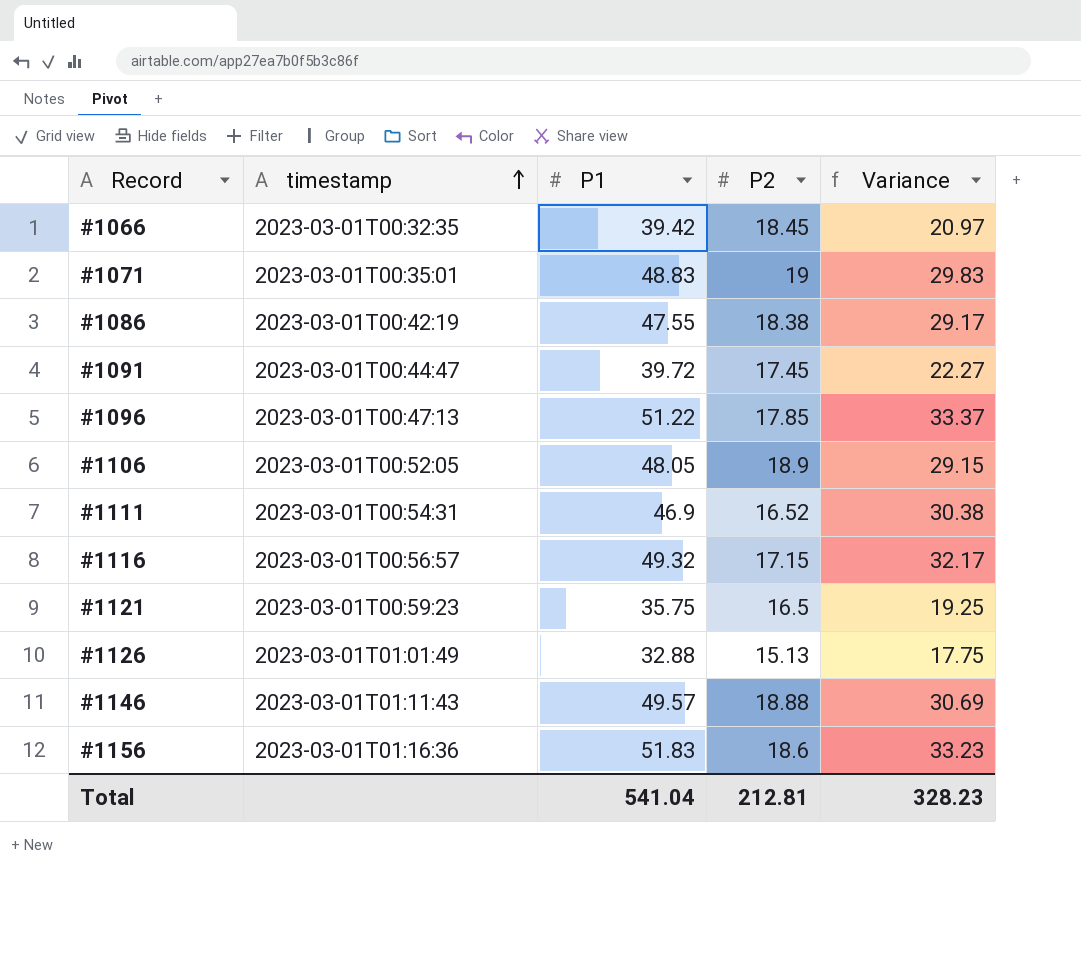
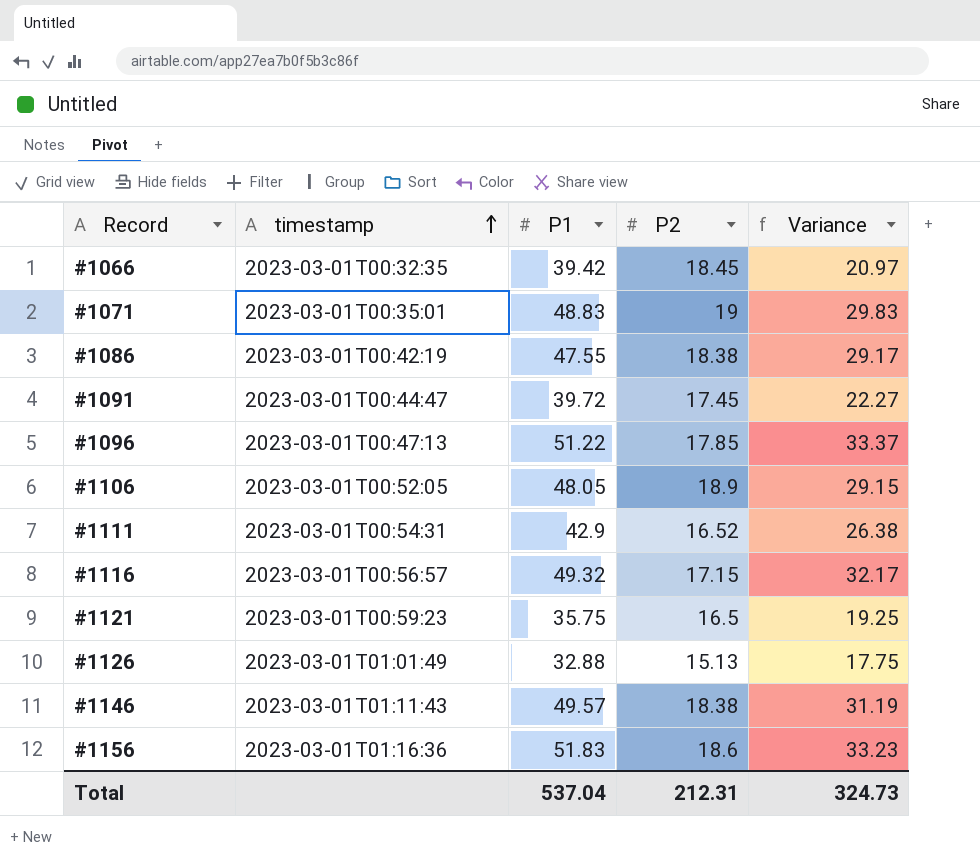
#1111 | P1: 46.9 -> 42.9
#1111 | Variance: 30.38 -> 26.38
#1146 | P2: 18.88 -> 18.38
#1146 | Variance: 30.69 -> 31.19
Total | P1: 541.04 -> 537.04
Total | P2: 212.81 -> 212.31
Total | Variance: 328.23 -> 324.73

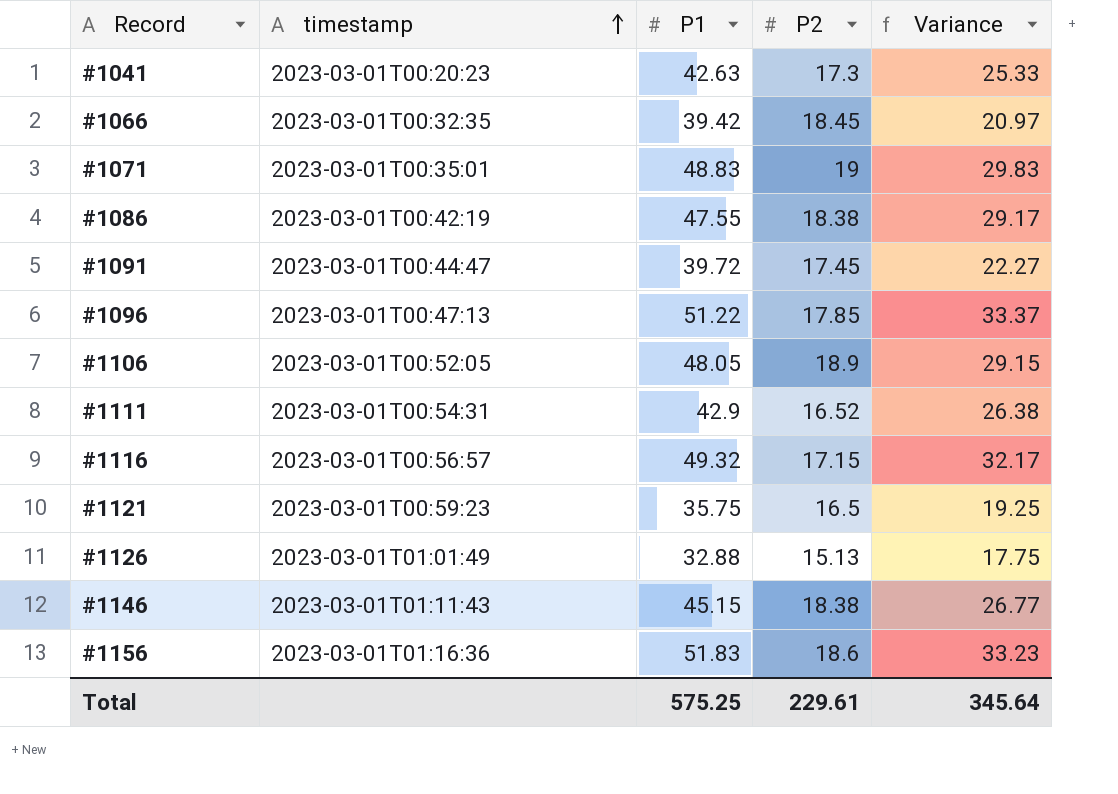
row #1041: none -> 2023-03-01T00:20:23 | 42.63 | 17.3 | 25.33
#1146 | P1: 49.57 -> 45.15
#1146 | Variance: 31.19 -> 26.77
Total | P1: 537.04 -> 575.25
Total | P2: 212.31 -> 229.61
Total | Variance: 324.73 -> 345.64

